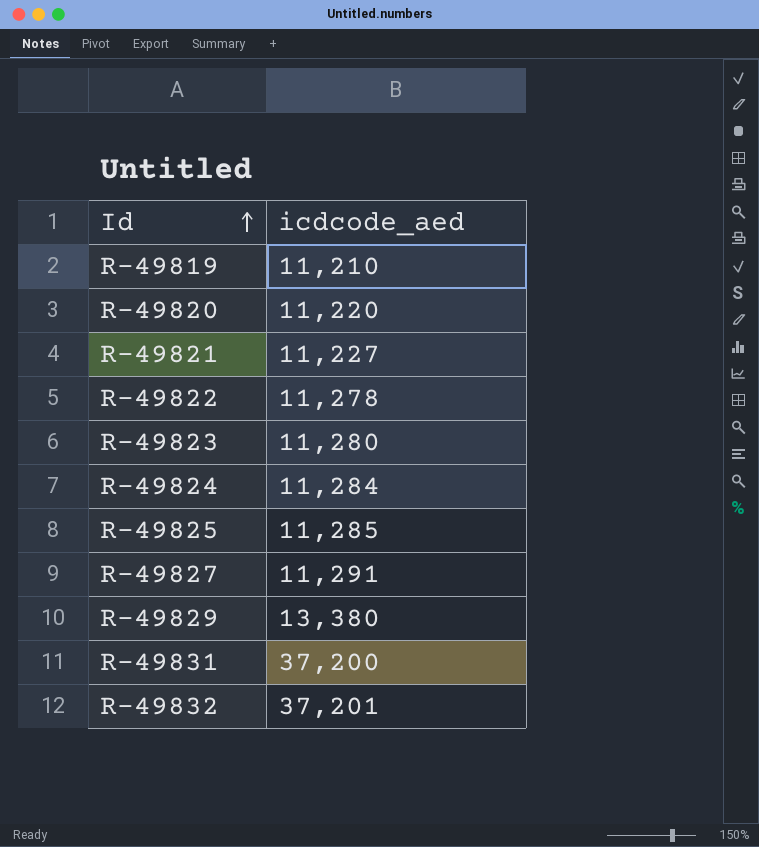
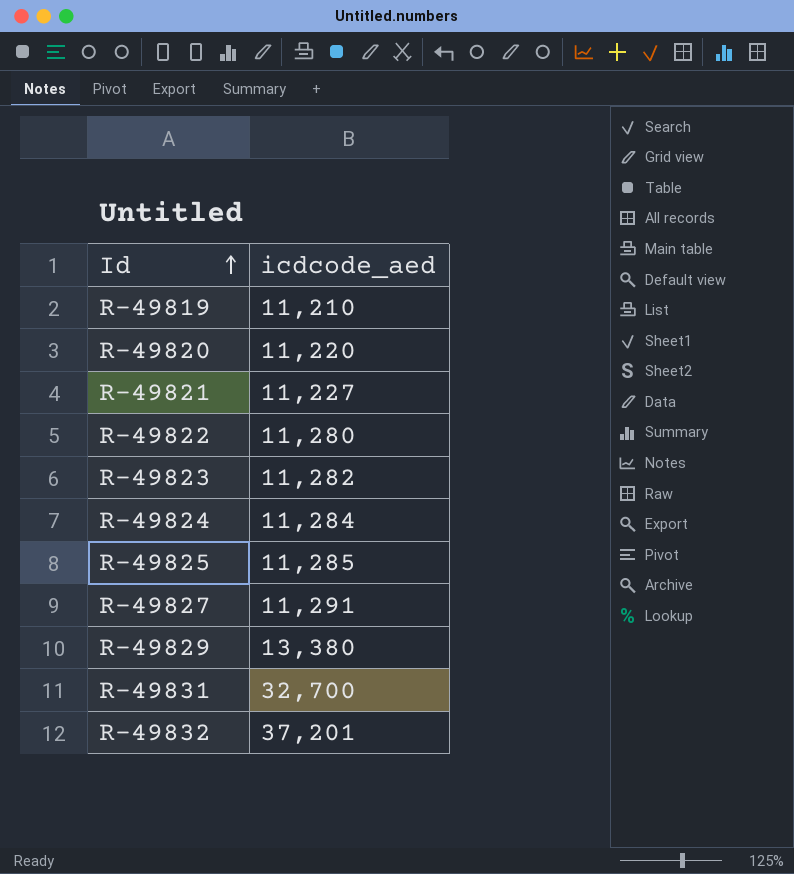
R-49822 | icdcode_aed: 11,278 -> 11,280
R-49823 | icdcode_aed: 11,280 -> 11,282
R-49831 | icdcode_aed: 37,200 -> 32,700

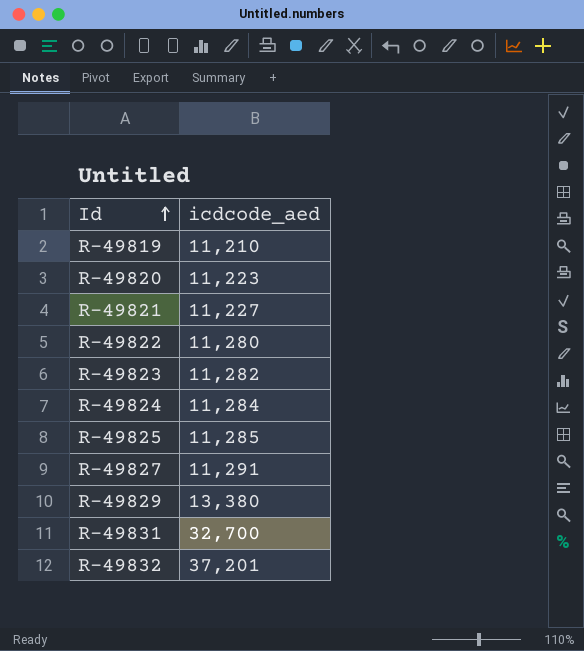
R-49820 | icdcode_aed: 11,220 -> 11,223

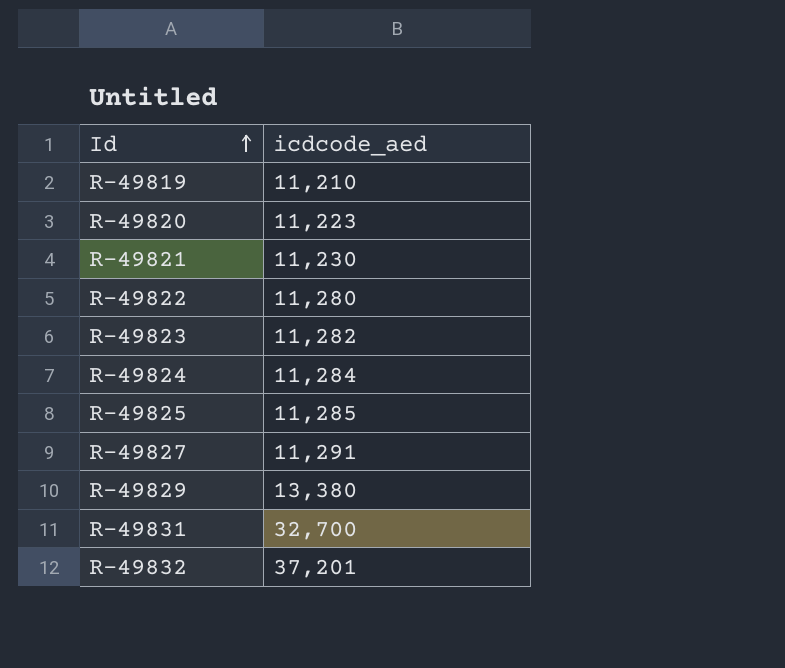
R-49821 | icdcode_aed: 11,227 -> 11,230

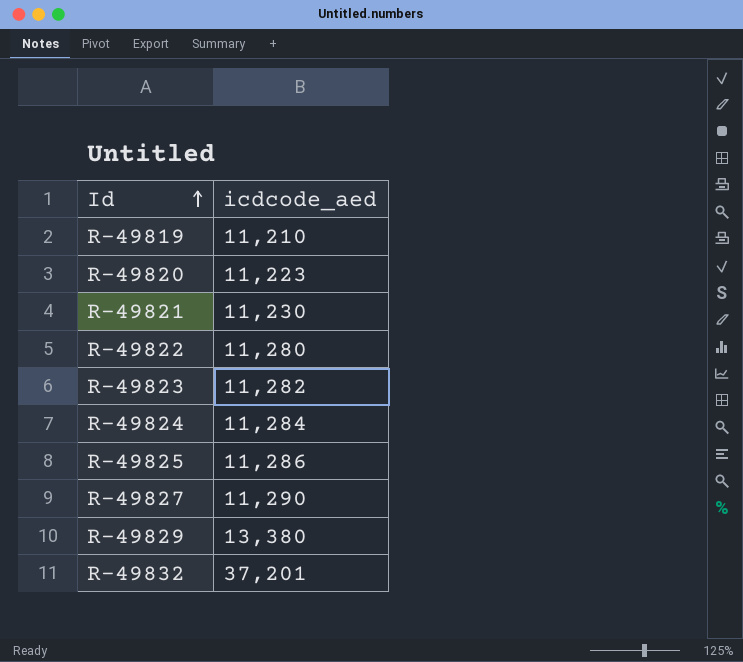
row R-49831: 32,700 -> none
R-49825 | icdcode_aed: 11,285 -> 11,286
R-49827 | icdcode_aed: 11,291 -> 11,290

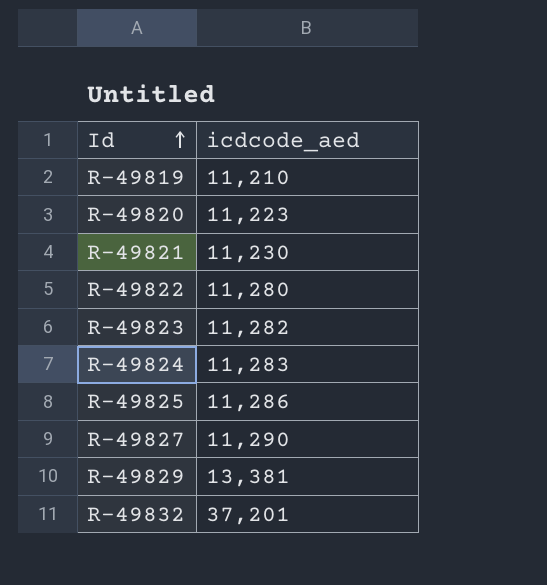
R-49824 | icdcode_aed: 11,284 -> 11,283
R-49829 | icdcode_aed: 13,380 -> 13,381

